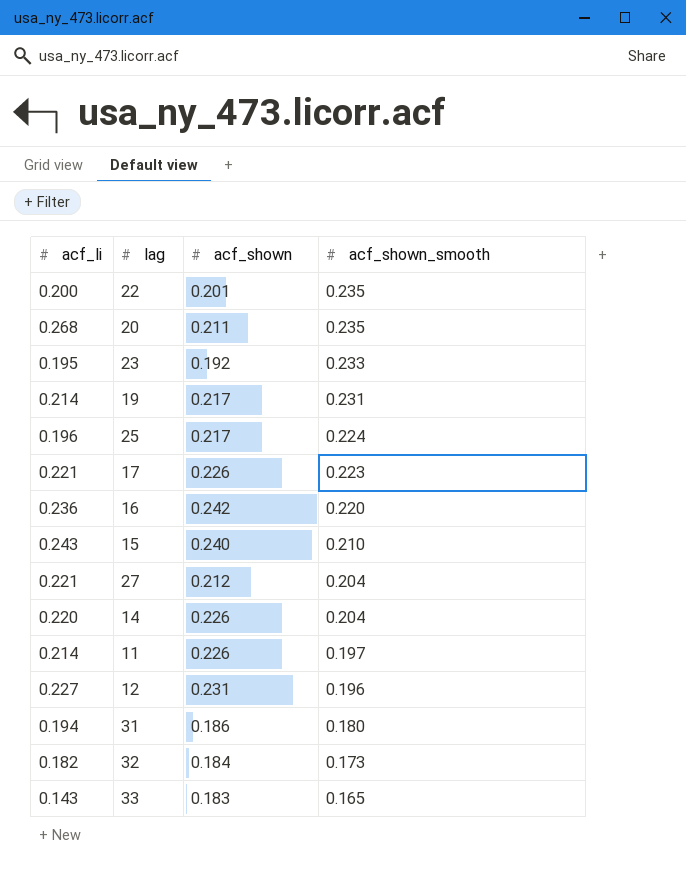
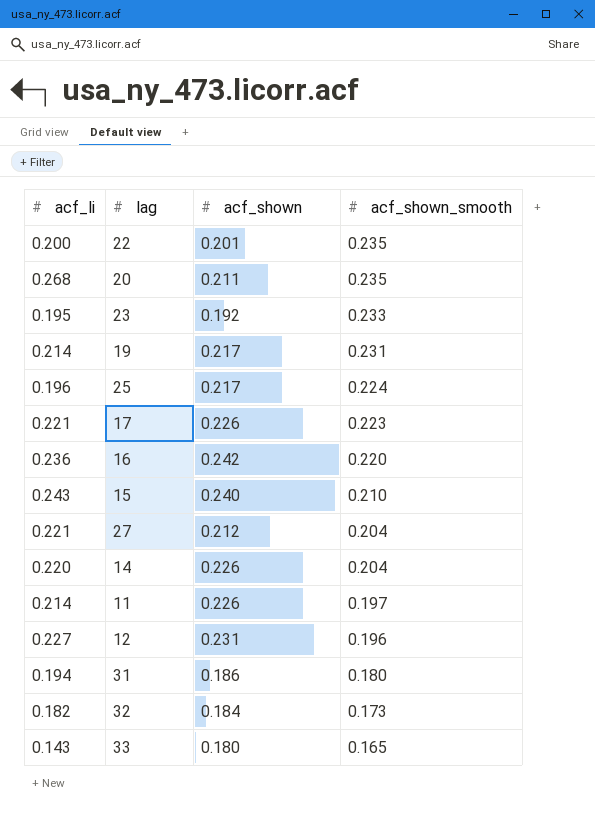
33 | acf_shown: 0.183 -> 0.180

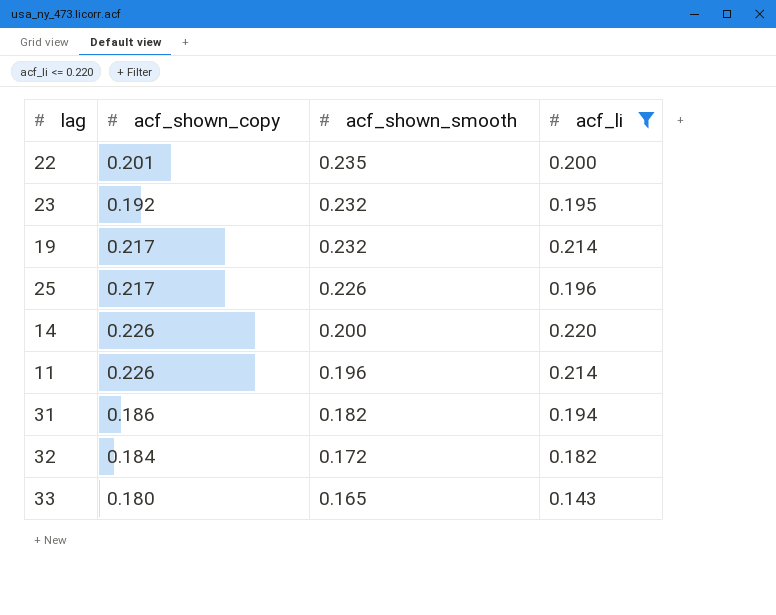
filter: none -> acf_li <= 0.220
column name: acf_shown -> acf_shown_copy
column acf_li | position: 1 -> 4
23 | acf_shown_smooth: 0.233 -> 0.232
19 | acf_shown_smooth: 0.231 -> 0.232
25 | acf_shown_smooth: 0.224 -> 0.226
14 | acf_shown_smooth: 0.204 -> 0.200
11 | acf_shown_smooth: 0.197 -> 0.196
31 | acf_shown_smooth: 0.180 -> 0.182
32 | acf_shown_smooth: 0.173 -> 0.172

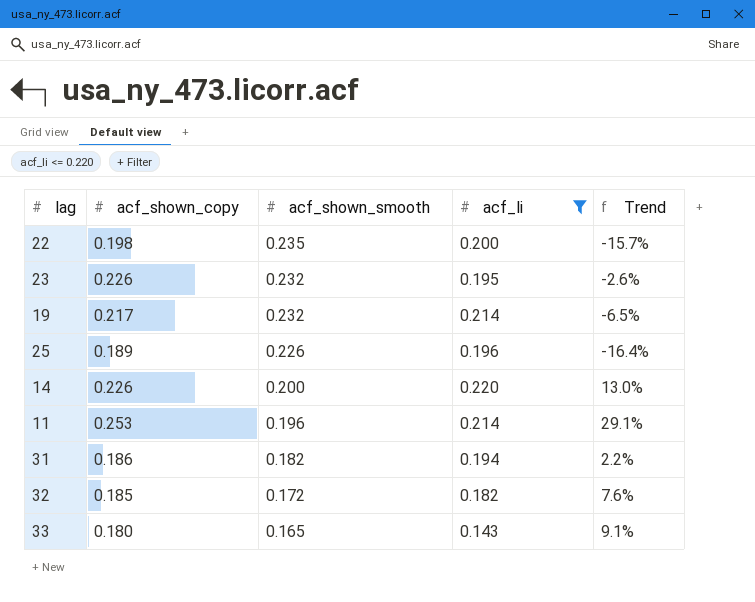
column Trend | formula: none -> ([acf_shown_copy] - [acf_shown_smooth]) / [acf_shown_smooth]
22 | acf_shown_copy: 0.201 -> 0.198
23 | acf_shown_copy: 0.192 -> 0.226
25 | acf_shown_copy: 0.217 -> 0.189
11 | acf_shown_copy: 0.226 -> 0.253
32 | acf_shown_copy: 0.184 -> 0.185

